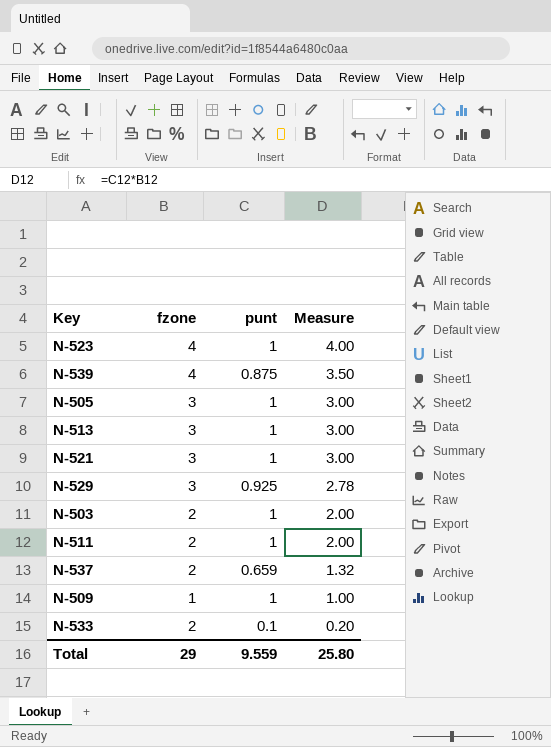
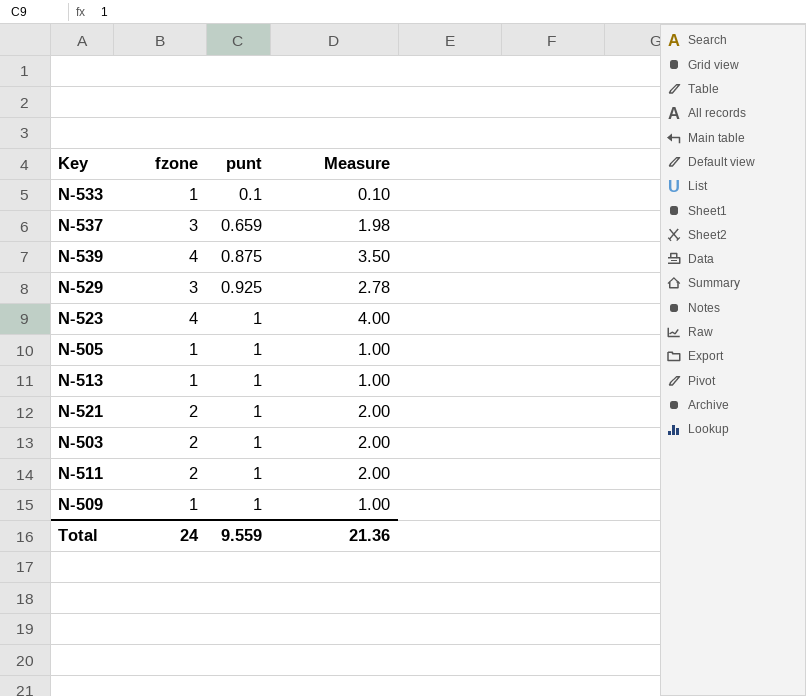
row order: Measure descending -> punt ascending
N-533 | fzone: 2 -> 1
N-533 | Measure: 0.20 -> 0.10
N-537 | fzone: 2 -> 3
N-537 | Measure: 1.32 -> 1.98
N-505 | fzone: 3 -> 1
N-505 | Measure: 3.00 -> 1.00
N-513 | fzone: 3 -> 1
N-513 | Measure: 3.00 -> 1.00
N-521 | fzone: 3 -> 2
N-521 | Measure: 3.00 -> 2.00
Total | fzone: 29 -> 24
Total | Measure: 25.80 -> 21.36

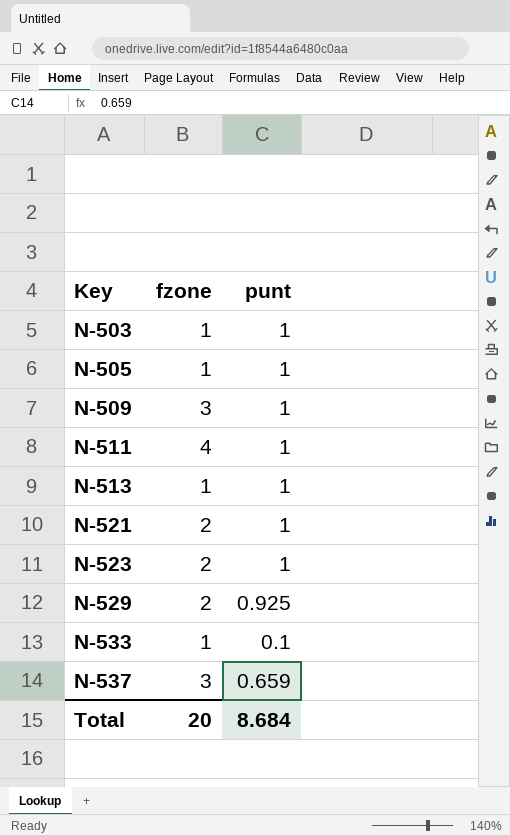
row order: punt ascending -> Key ascending
column Measure | formula: [fzone] * [punt] -> none
row N-539: 4 | 0.875 | 3.50 -> none
N-503 | fzone: 2 -> 1
N-509 | fzone: 1 -> 3
N-511 | fzone: 2 -> 4
N-523 | fzone: 4 -> 2
N-529 | fzone: 3 -> 2
Total | fzone: 24 -> 20
Total | punt: 9.559 -> 8.684

